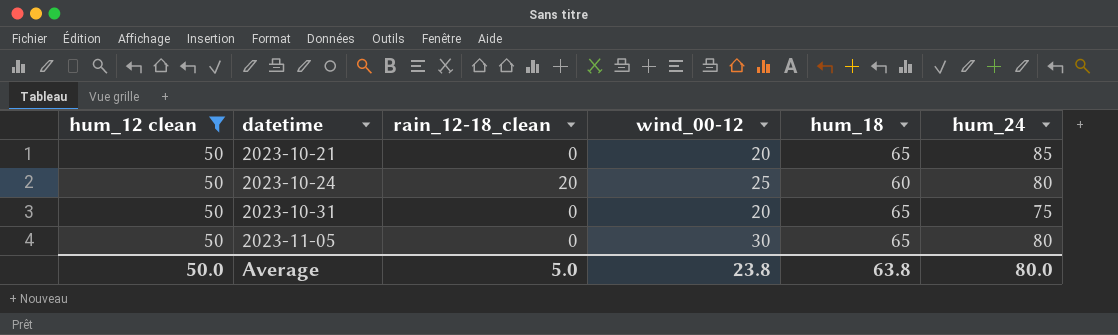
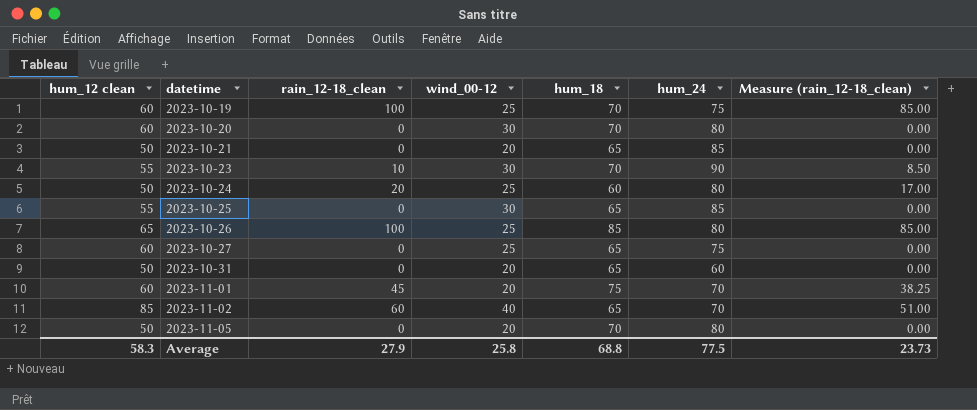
filter: hum_12 clean = 50 -> none
column Measure (rain_12-18_clean) | formula: none -> [rain_12-18_clean] * 0.85
2023-10-31 | hum_24: 75 -> 60
2023-11-05 | wind_00-12: 30 -> 20
2023-11-05 | hum_18: 65 -> 70
Average | hum_12 clean: 50.0 -> 58.3
Average | rain_12-18_clean: 5.0 -> 27.9
Average | wind_00-12: 23.8 -> 25.8
Average | hum_18: 63.8 -> 68.8
Average | hum_24: 80.0 -> 77.5

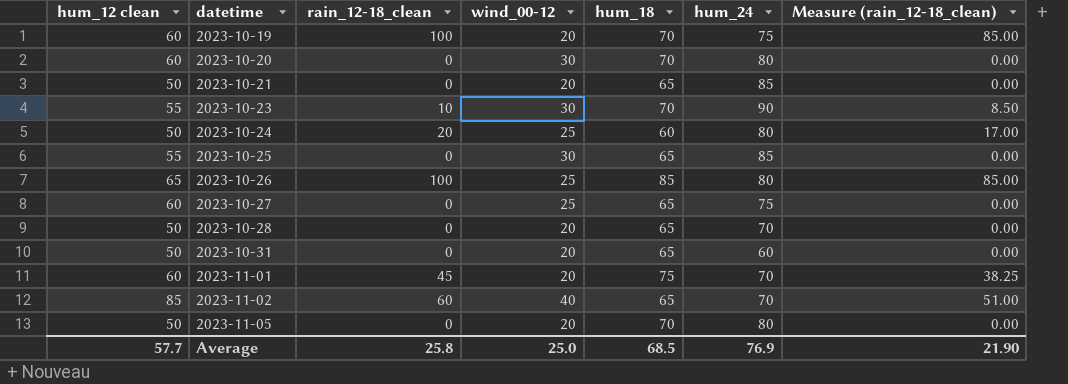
2023-10-19 | wind_00-12: 25 -> 20
row 2023-10-28: none -> 50 | 0 | 20 | 65 | 70 | 0.00
Average | hum_12 clean: 58.3 -> 57.7
Average | rain_12-18_clean: 27.9 -> 25.8
Average | wind_00-12: 25.8 -> 25.0
Average | hum_18: 68.8 -> 68.5
Average | hum_24: 77.5 -> 76.9
Average | Measure (rain_12-18_clean): 23.73 -> 21.90

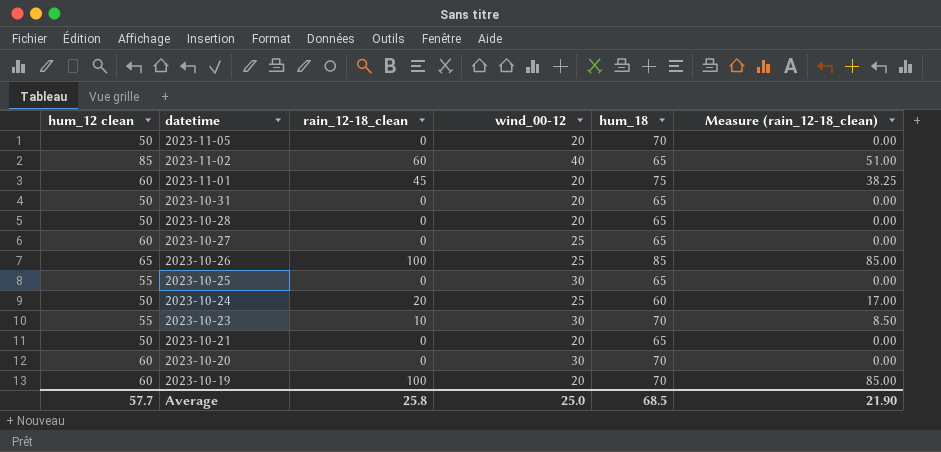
row order: datetime ascending -> datetime descending
column hum_24 | position: 6 -> none

